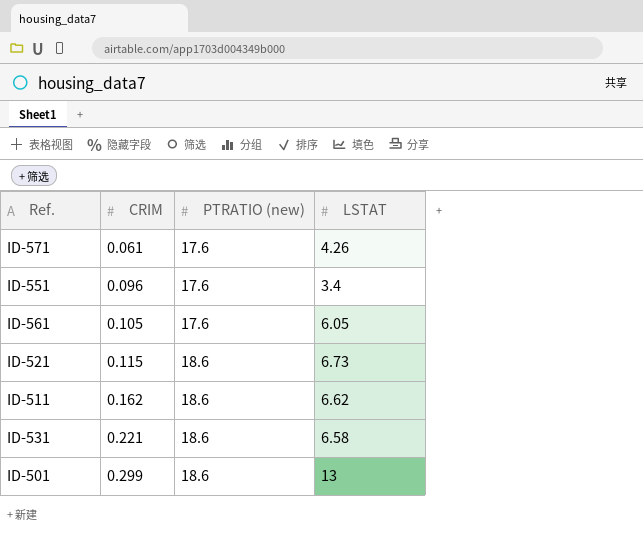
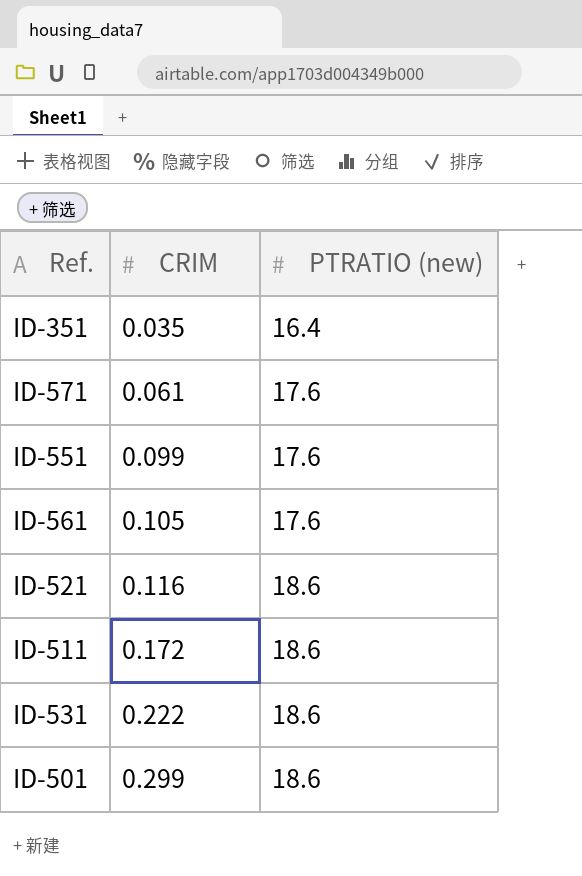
column LSTAT | position: 4 -> none
row ID-351: none -> 0.035 | 16.4
ID-551 | CRIM: 0.096 -> 0.099
ID-521 | CRIM: 0.115 -> 0.116
ID-511 | CRIM: 0.162 -> 0.172
ID-531 | CRIM: 0.221 -> 0.222

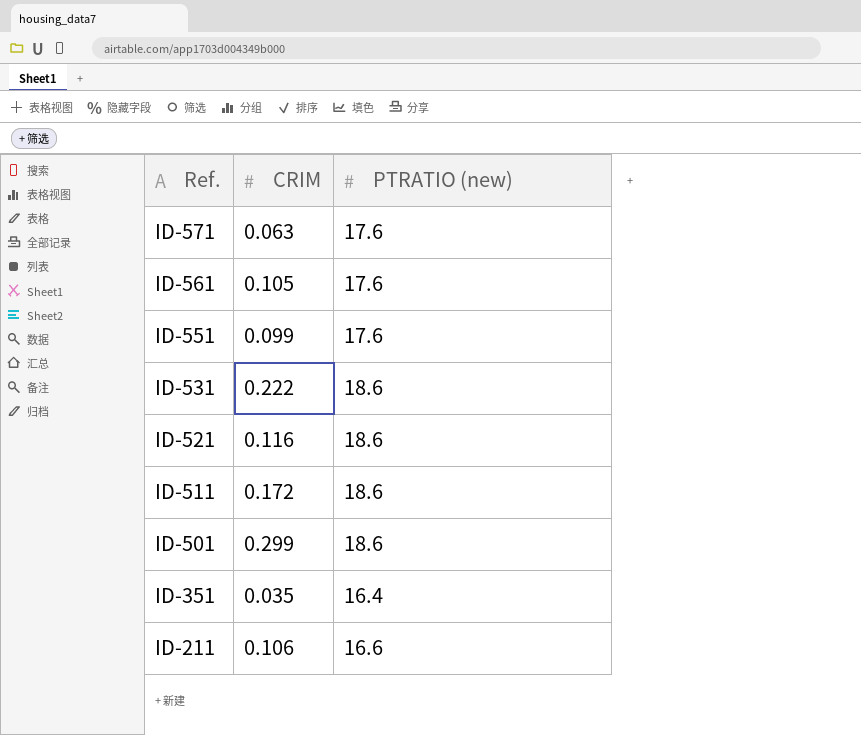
row order: CRIM ascending -> Ref. descending
ID-571 | CRIM: 0.061 -> 0.063
row ID-211: none -> 0.106 | 16.6

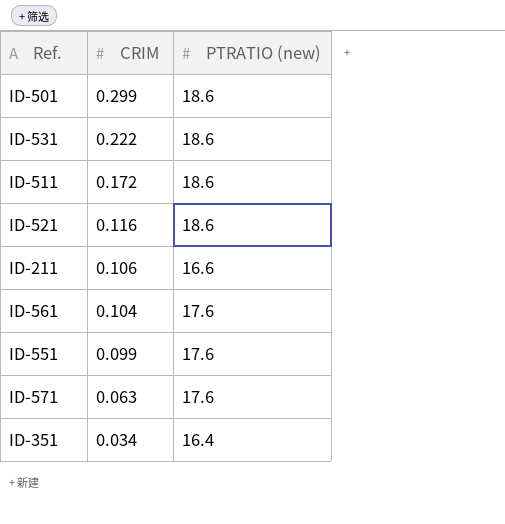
row order: Ref. descending -> CRIM descending
ID-561 | CRIM: 0.105 -> 0.104
ID-351 | CRIM: 0.035 -> 0.034

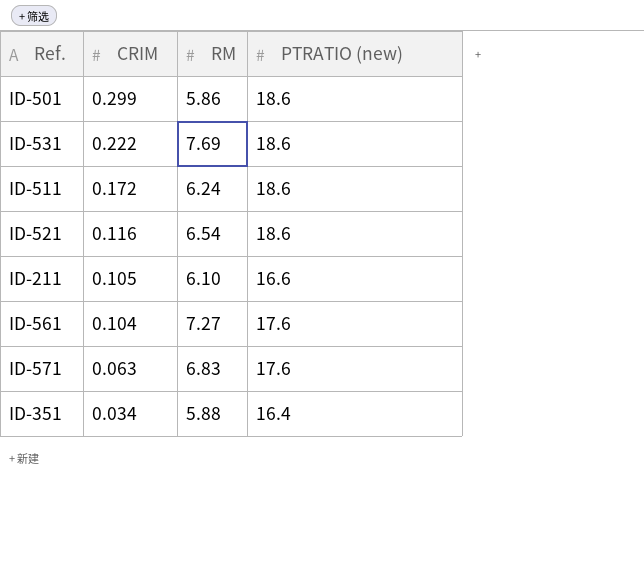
column RM | position: none -> 3
row ID-551: 0.099 | 17.6 -> none
ID-211 | CRIM: 0.106 -> 0.105

